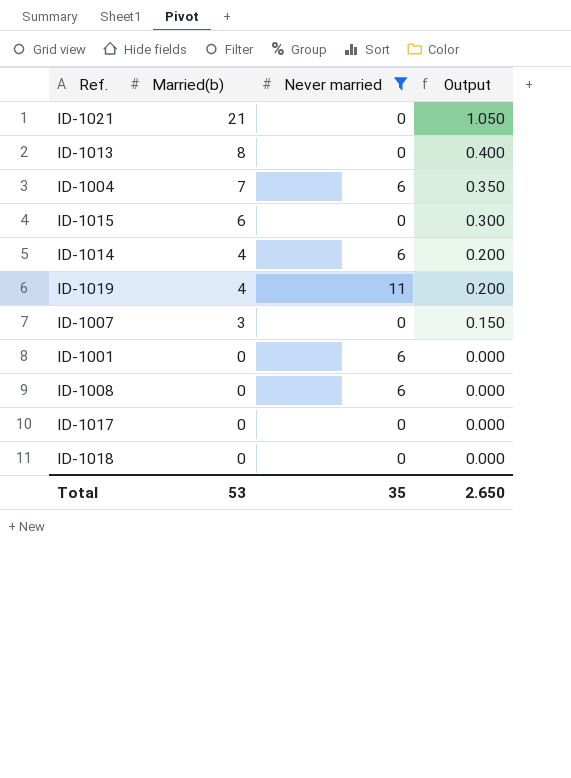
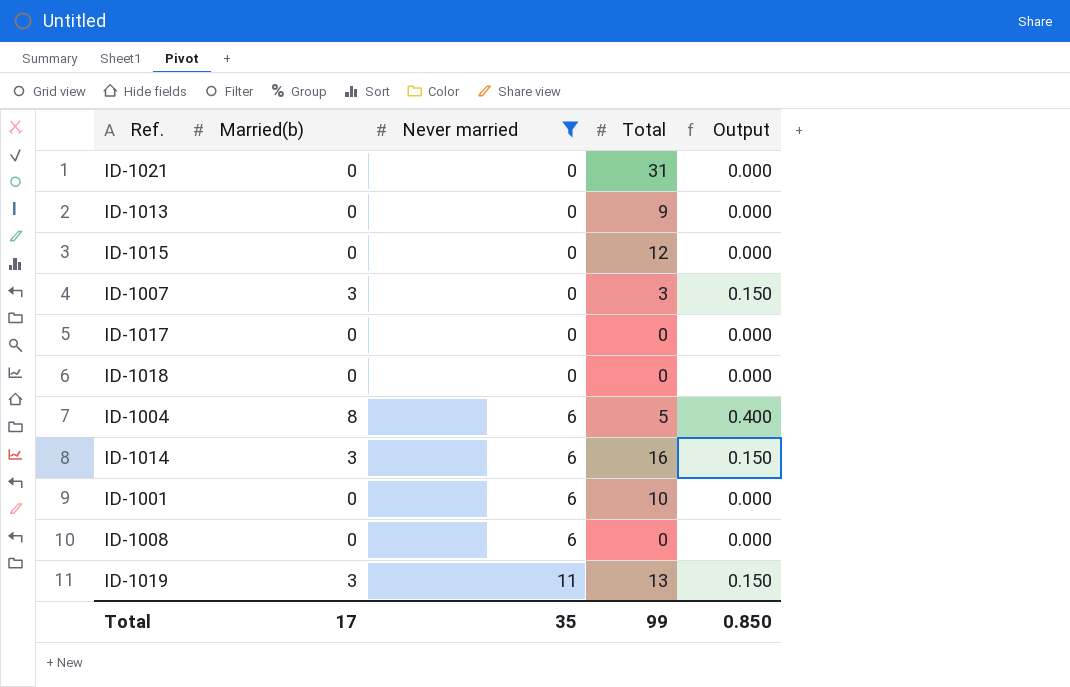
row order: Married(b) descending -> Never married ascending
column Total | position: none -> 4
ID-1021 | Married(b): 21 -> 0
ID-1021 | Output: 1.050 -> 0.000
ID-1013 | Married(b): 8 -> 0
ID-1013 | Output: 0.400 -> 0.000
ID-1015 | Married(b): 6 -> 0
ID-1015 | Output: 0.300 -> 0.000
ID-1004 | Married(b): 7 -> 8
ID-1004 | Output: 0.350 -> 0.400
ID-1014 | Married(b): 4 -> 3
ID-1014 | Output: 0.200 -> 0.150
ID-1019 | Married(b): 4 -> 3
ID-1019 | Output: 0.200 -> 0.150
Total | Married(b): 53 -> 17
Total | Output: 2.650 -> 0.850

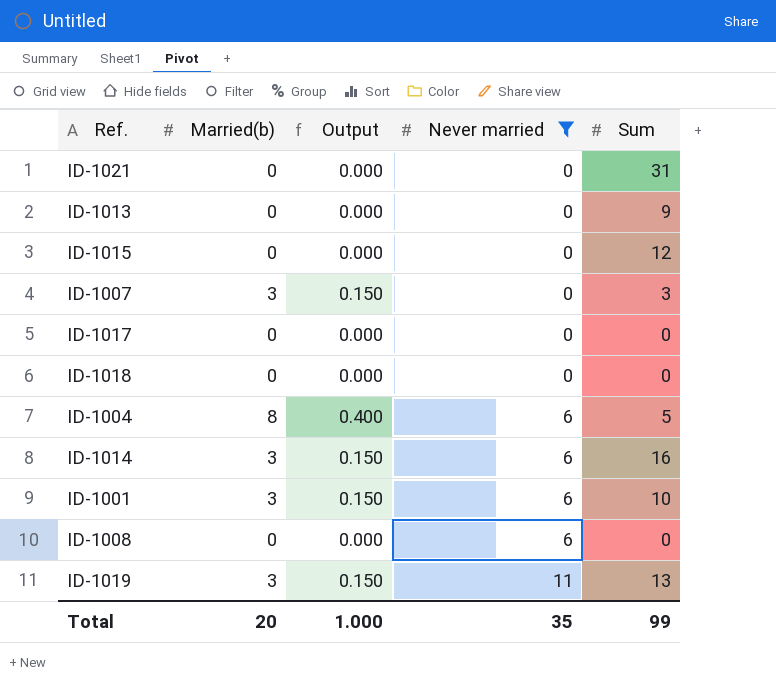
column Output | position: 5 -> 3
column name: Total -> Sum
ID-1001 | Married(b): 0 -> 3
ID-1001 | Output: 0.000 -> 0.150
Total | Married(b): 17 -> 20
Total | Output: 0.850 -> 1.000

